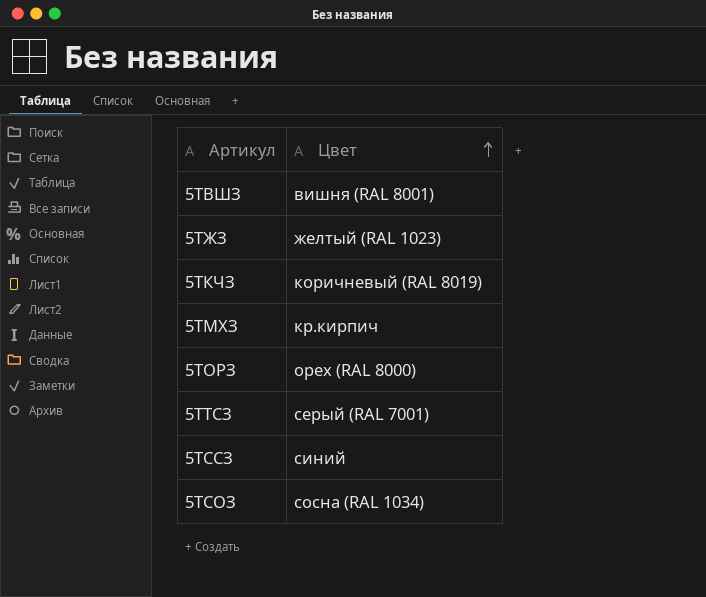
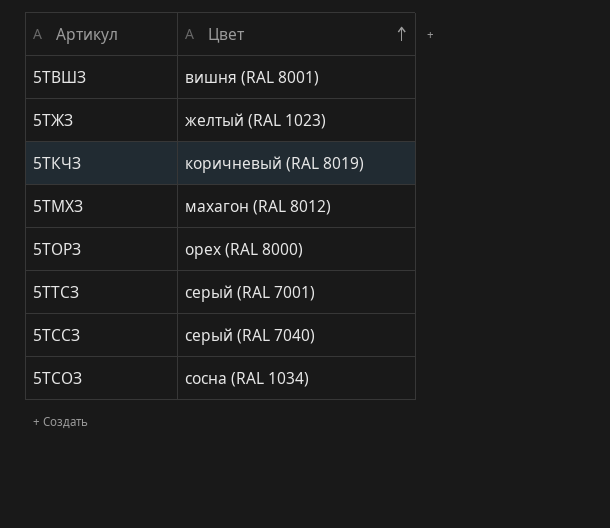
5ТМХЗ | Цвет: кр.кирпич -> махагон (RAL 8012)
5ТССЗ | Цвет: синий -> серый (RAL 7040)

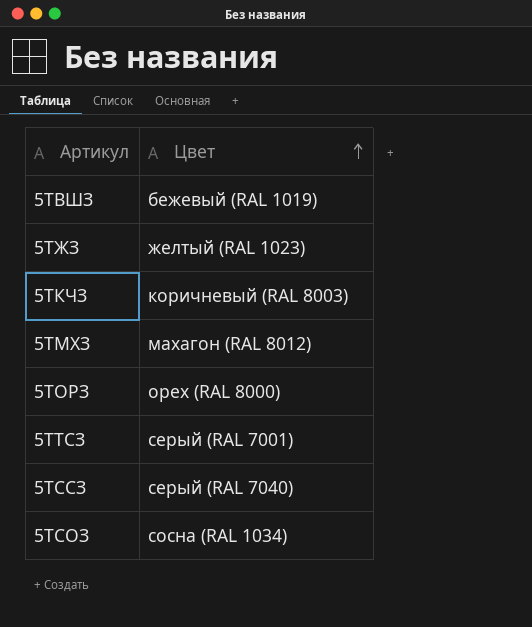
5ТВШЗ | Цвет: вишня (RAL 8001) -> бежевый (RAL 1019)
5ТКЧЗ | Цвет: коричневый (RAL 8019) -> коричневый (RAL 8003)

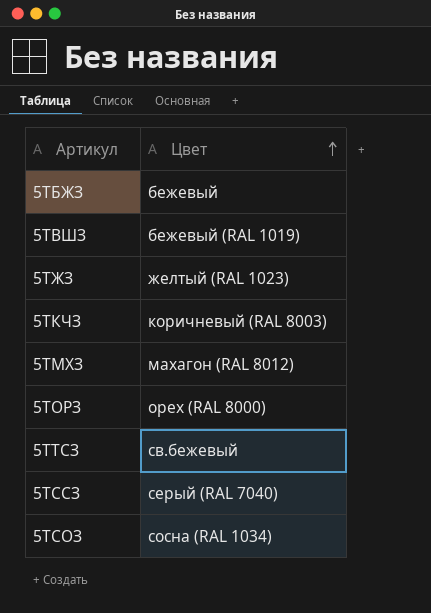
row 5ТБЖЗ: none -> бежевый
5ТТСЗ | Цвет: серый (RAL 7001) -> св.бежевый

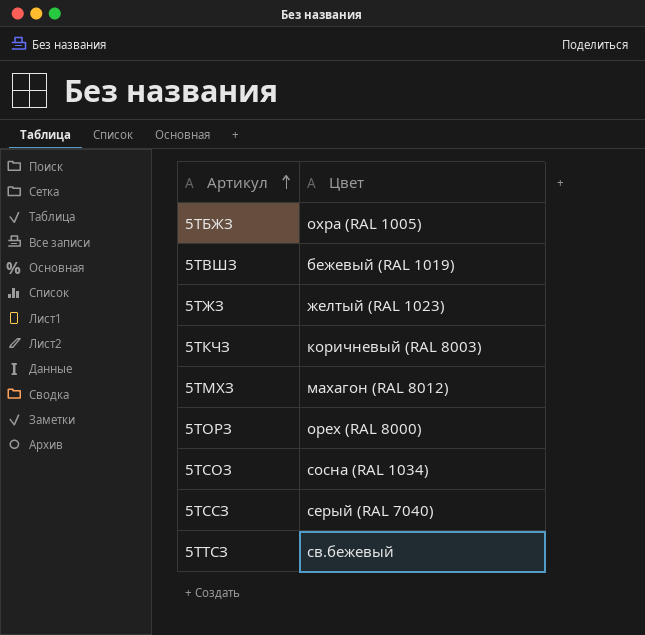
row order: Цвет ascending -> Артикул ascending
5ТБЖЗ | Цвет: бежевый -> охра (RAL 1005)

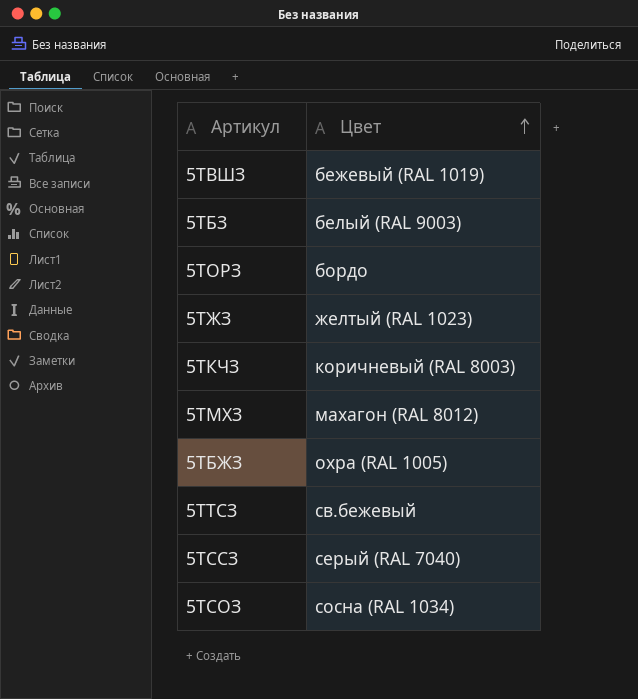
row order: Артикул ascending -> Цвет ascending
row 5ТБЗ: none -> белый (RAL 9003)
5ТОРЗ | Цвет: орех (RAL 8000) -> бордо

